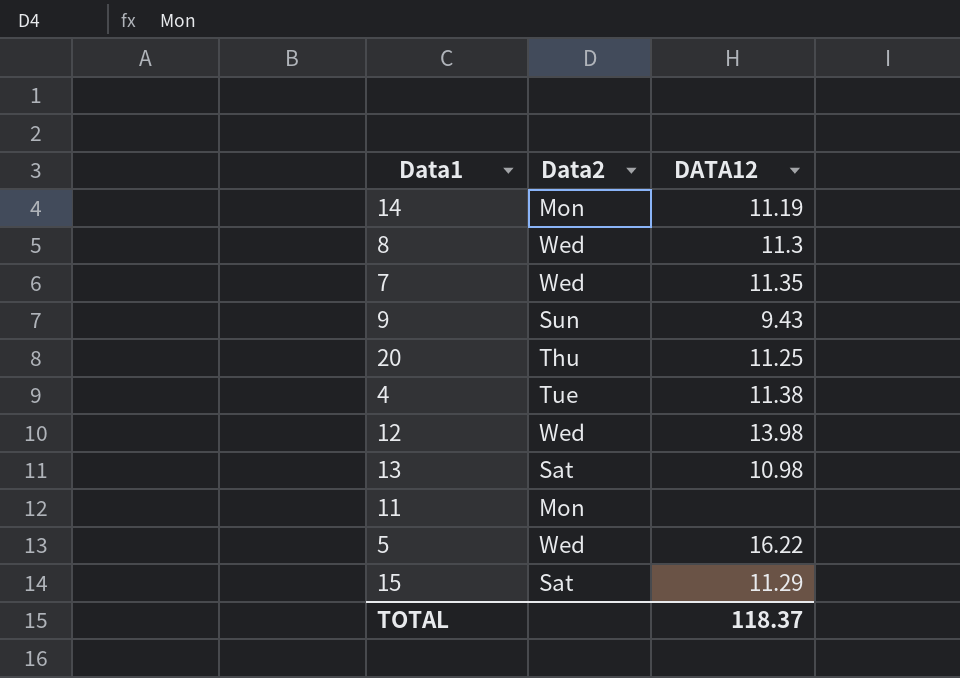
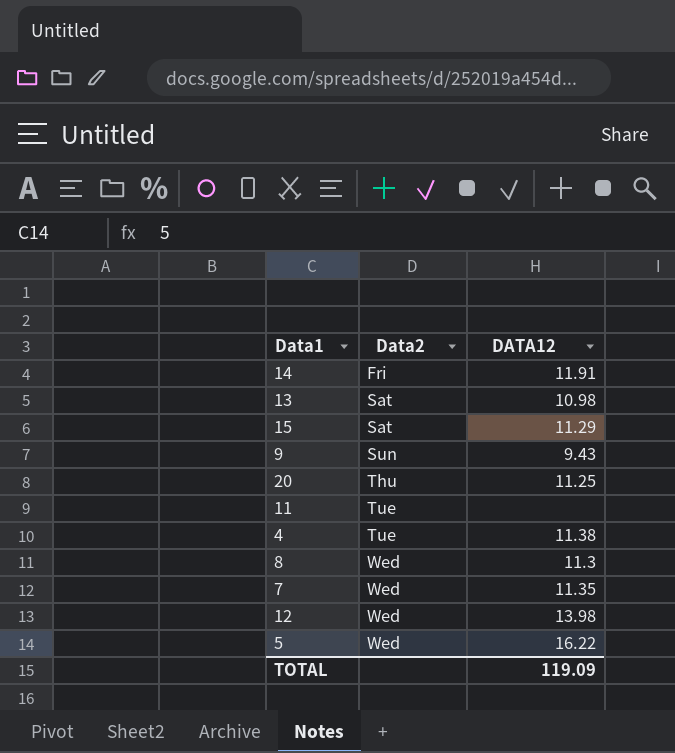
row order: none -> Data2 ascending
14 | Data2: Mon -> Fri
14 | DATA12: 11.19 -> 11.91
11 | Data2: Mon -> Tue
TOTAL | DATA12: 118.37 -> 119.09

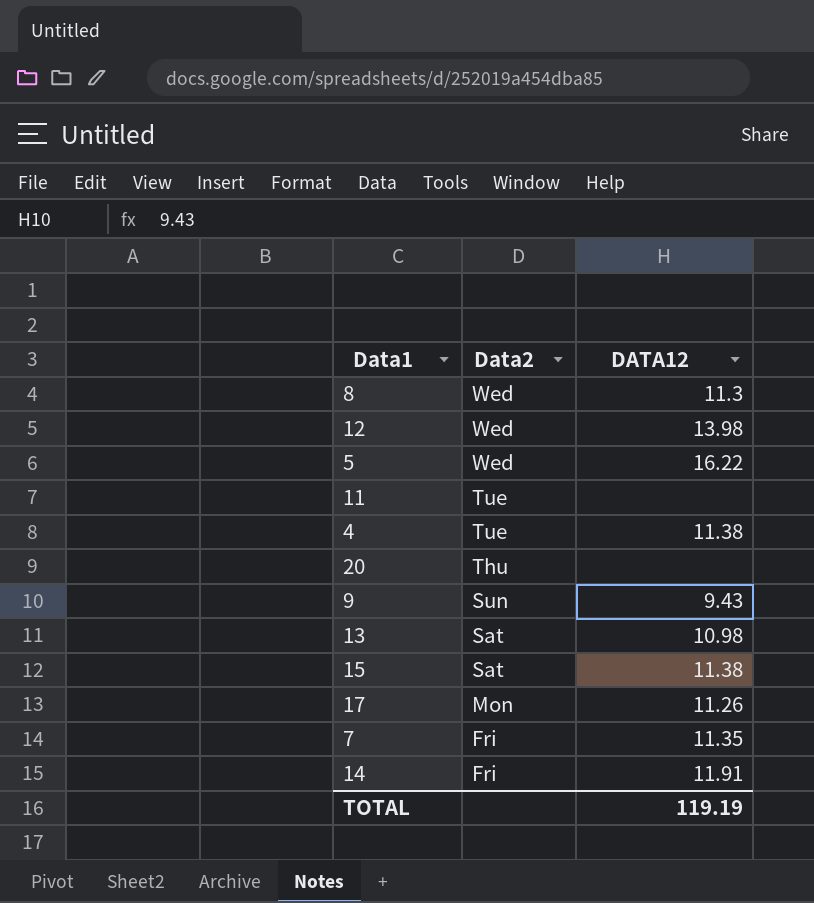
row order: Data2 ascending -> Data2 descending
20 | DATA12: 11.25 -> none
15 | DATA12: 11.29 -> 11.38
row 17: none -> Mon | 11.26
7 | Data2: Wed -> Fri
TOTAL | DATA12: 119.09 -> 119.19

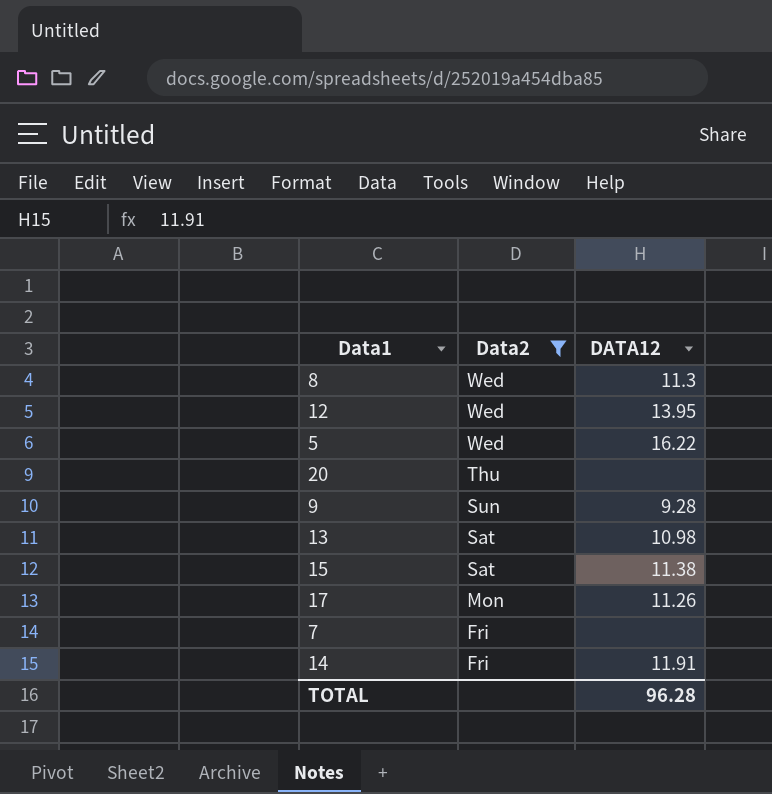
filter: none -> Data2 != Tue
12 | DATA12: 13.98 -> 13.95
9 | DATA12: 9.43 -> 9.28
7 | DATA12: 11.35 -> none
TOTAL | DATA12: 119.19 -> 96.28

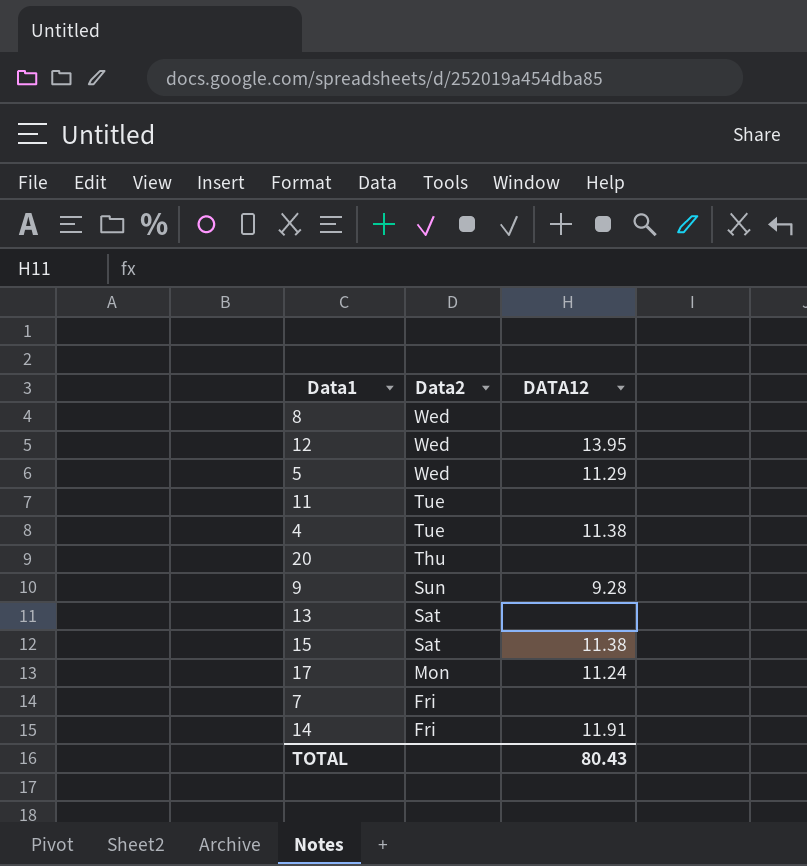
filter: Data2 != Tue -> none
8 | DATA12: 11.3 -> none
5 | DATA12: 16.22 -> 11.29
13 | DATA12: 10.98 -> none
17 | DATA12: 11.26 -> 11.24
TOTAL | DATA12: 96.28 -> 80.43

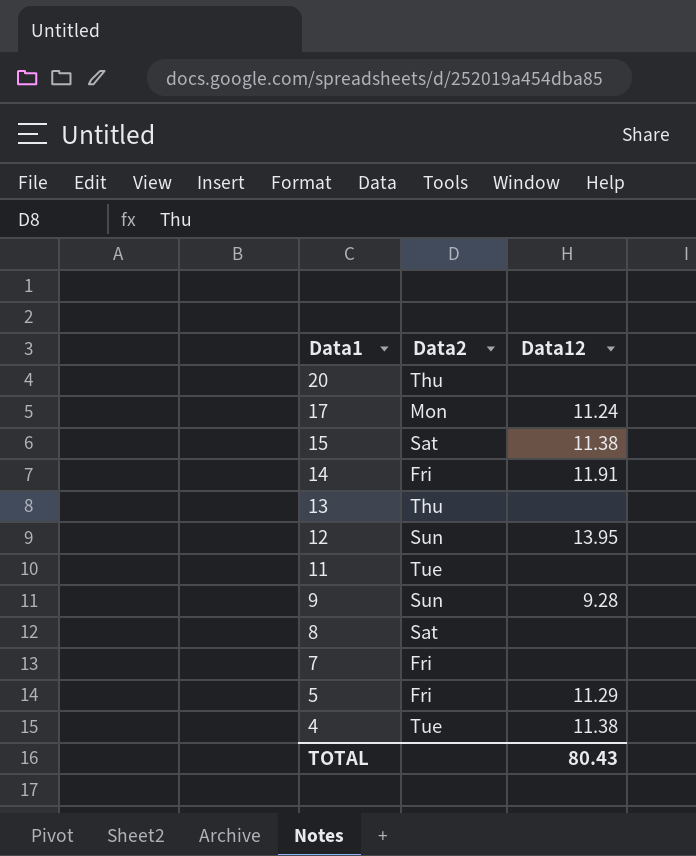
row order: Data2 descending -> Data1 descending
column name: DATA12 -> Data12
13 | Data2: Sat -> Thu
12 | Data2: Wed -> Sun
8 | Data2: Wed -> Sat
5 | Data2: Wed -> Fri

